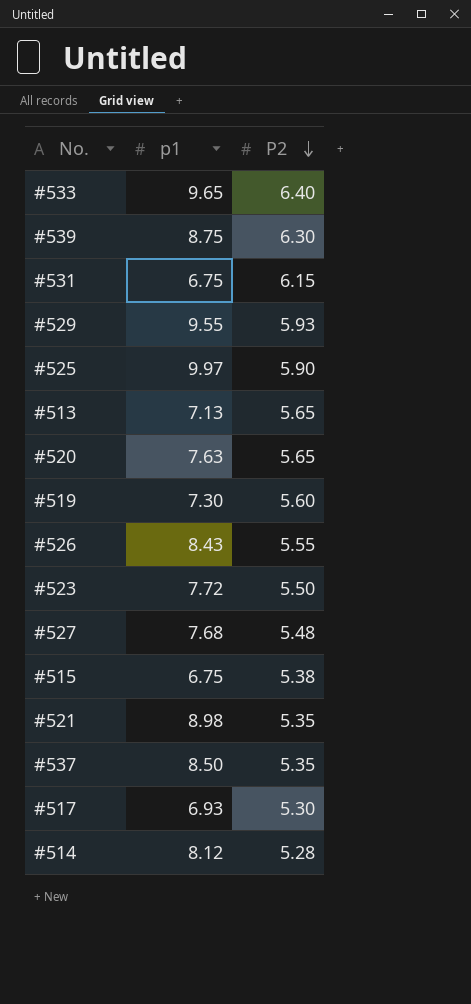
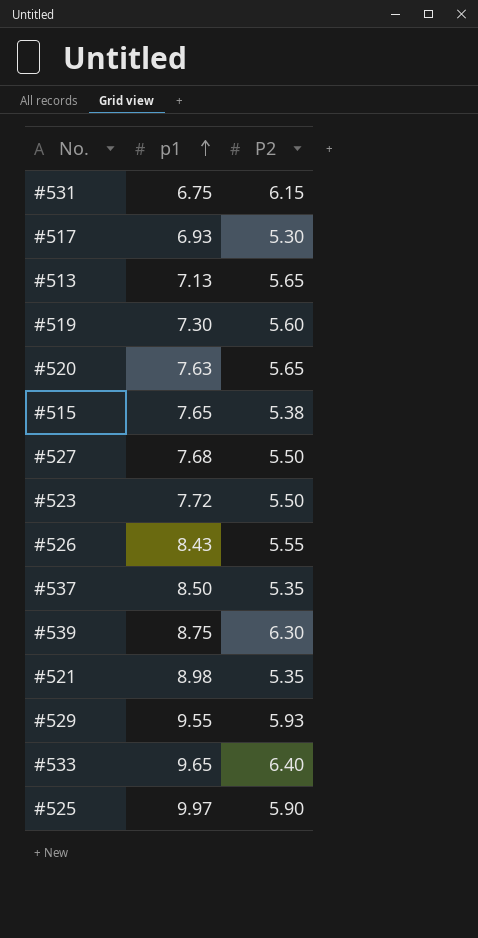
row order: P2 descending -> p1 ascending
row #514: 8.12 | 5.28 -> none
#515 | p1: 6.75 -> 7.65
#527 | P2: 5.48 -> 5.50

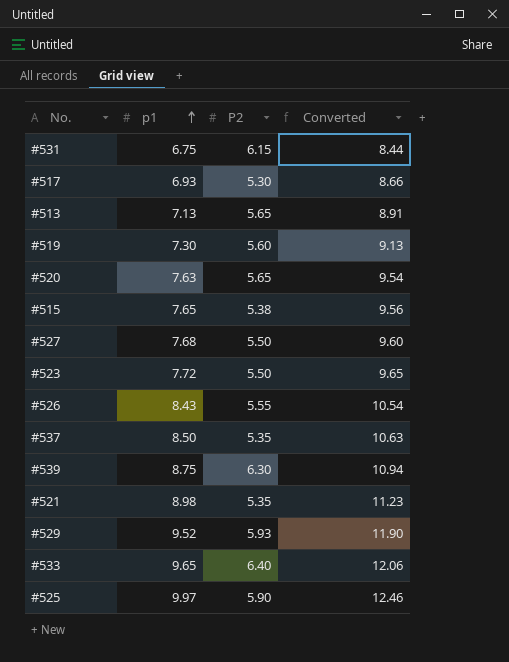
column Converted | formula: none -> [p1] * 1.25
#529 | p1: 9.55 -> 9.52

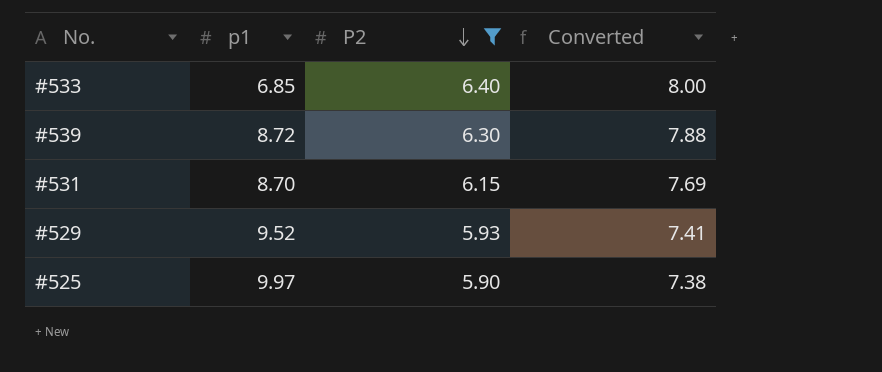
filter: none -> P2 >= 5.90
row order: p1 ascending -> P2 descending
column Converted | formula: [p1] * 1.25 -> [P2] * 1.25
#533 | p1: 9.65 -> 6.85
#539 | p1: 8.75 -> 8.72
#531 | p1: 6.75 -> 8.70

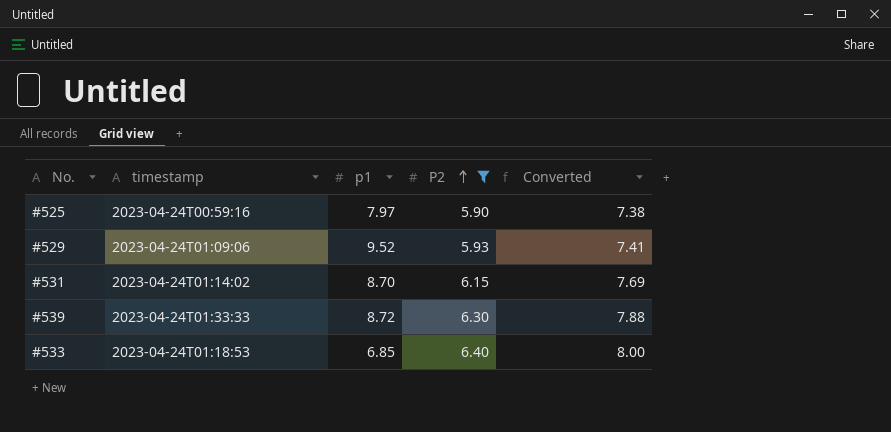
row order: P2 descending -> P2 ascending
column timestamp | position: none -> 2
#525 | p1: 9.97 -> 7.97

